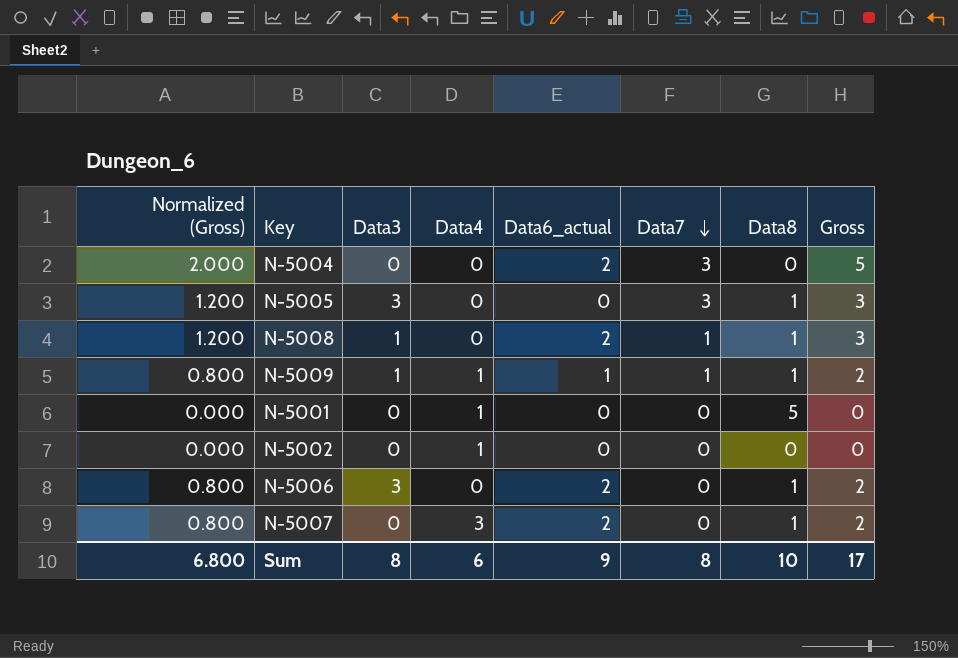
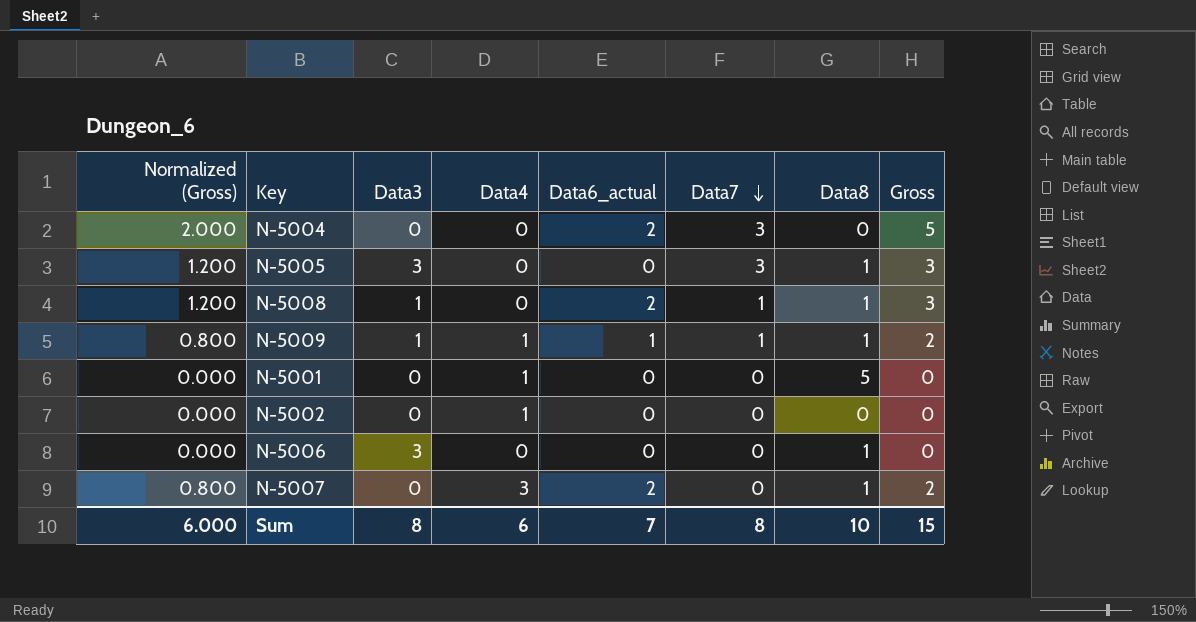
N-5006 | Normalized (Gross): 0.800 -> 0.000
N-5006 | Data6_actual: 2 -> 0
N-5006 | Gross: 2 -> 0
Sum | Normalized (Gross): 6.800 -> 6.000
Sum | Data6_actual: 9 -> 7
Sum | Gross: 17 -> 15

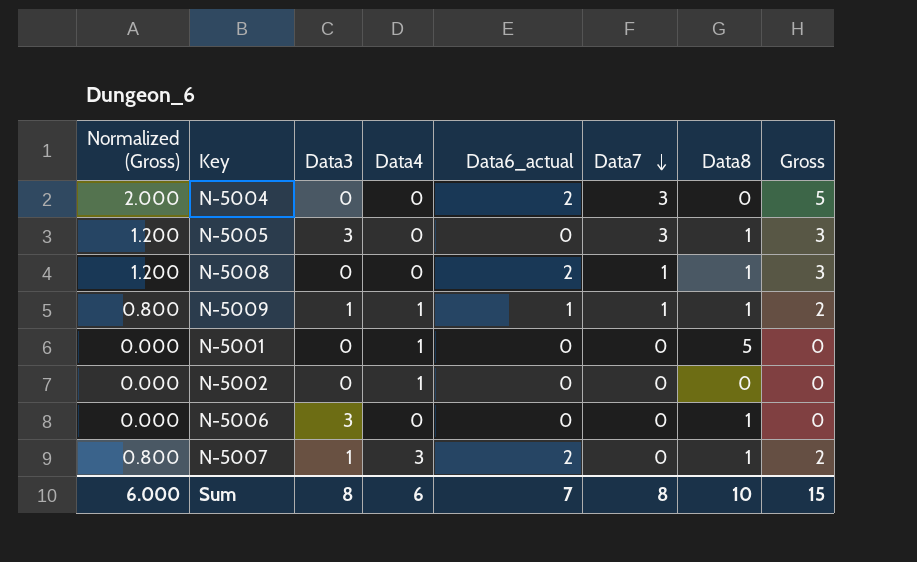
N-5008 | Data3: 1 -> 0
N-5007 | Data3: 0 -> 1

